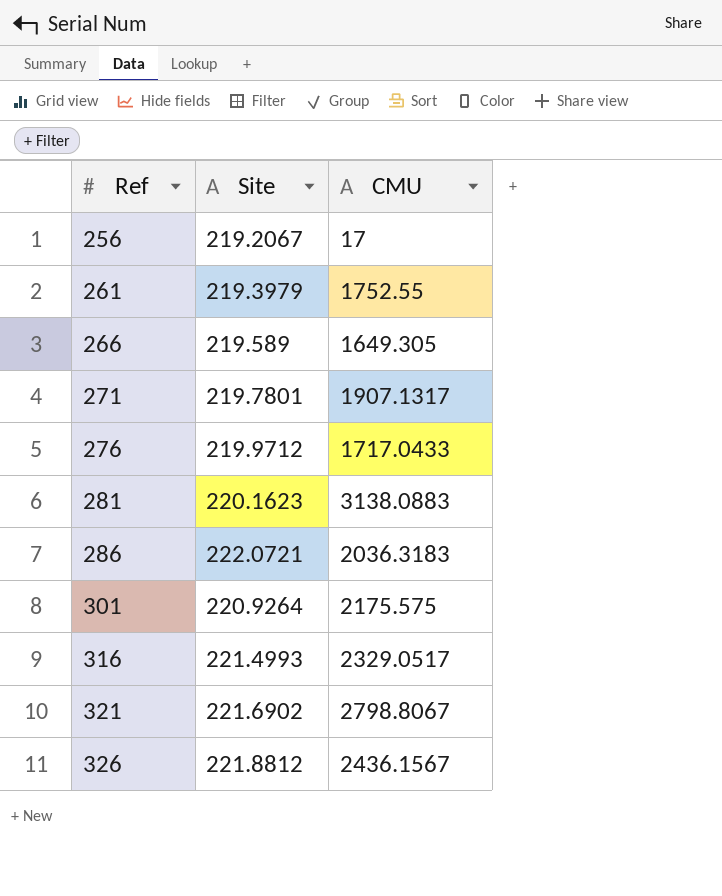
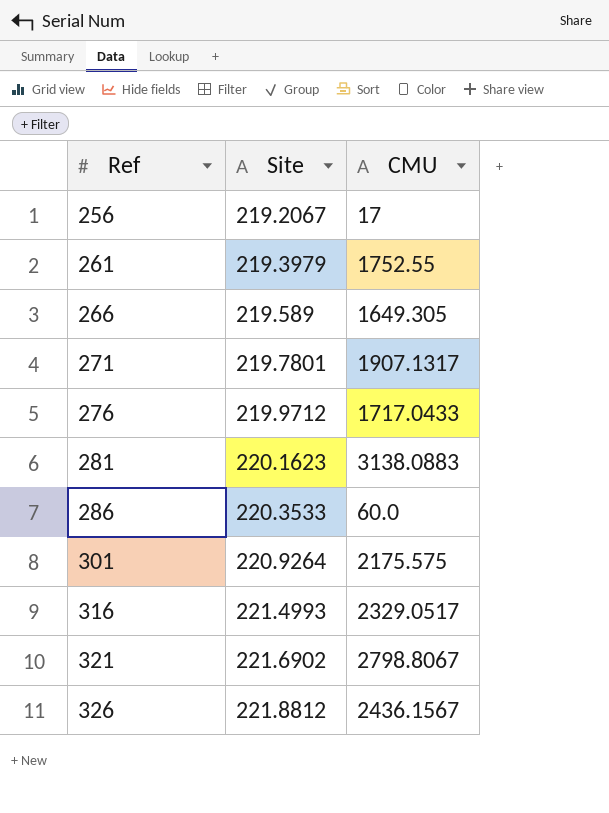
286 | Site: 222.0721 -> 220.3533
286 | CMU: 2036.3183 -> 60.0

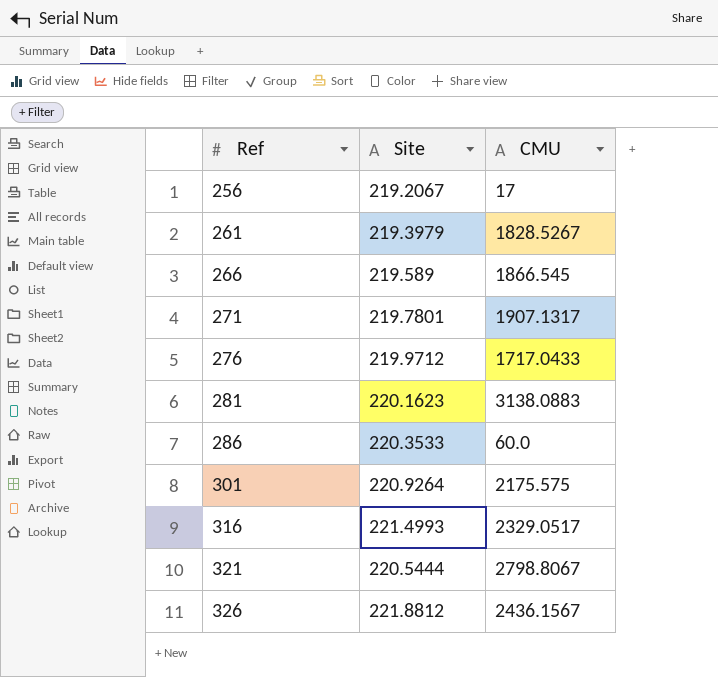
261 | CMU: 1752.55 -> 1828.5267
266 | CMU: 1649.305 -> 1866.545
321 | Site: 221.6902 -> 220.5444

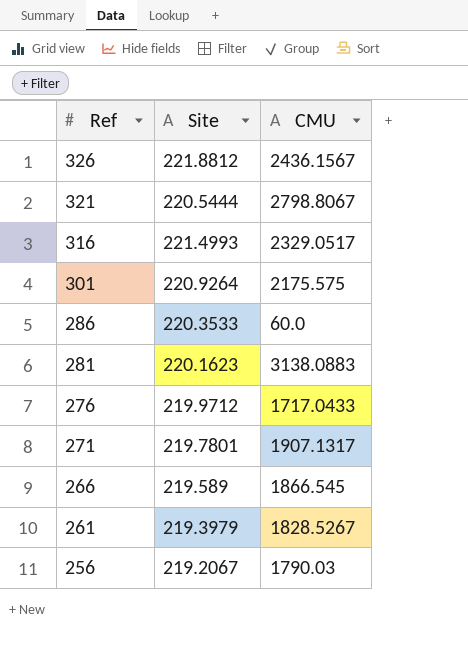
row order: Ref ascending -> Ref descending
256 | CMU: 17 -> 1790.03

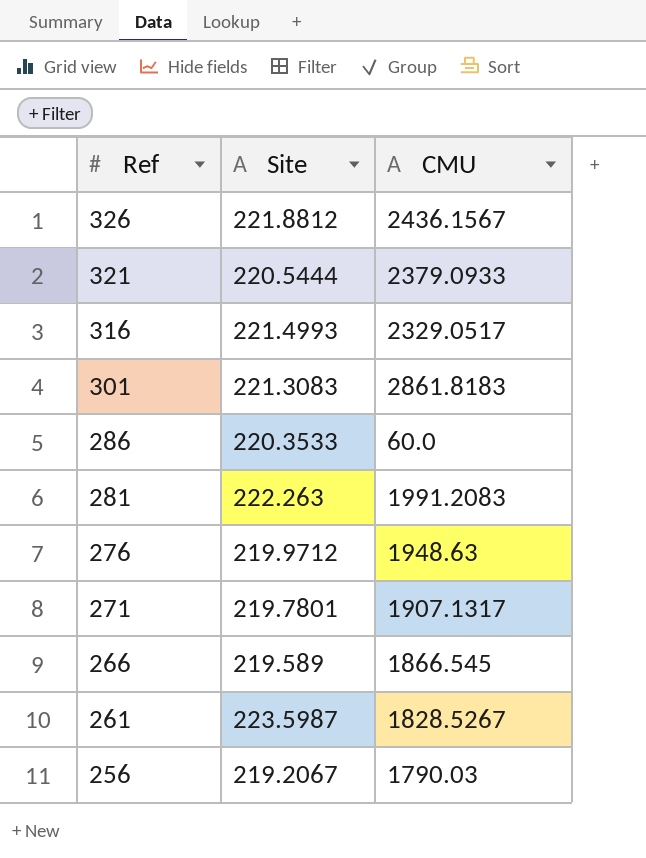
321 | CMU: 2798.8067 -> 2379.0933
301 | Site: 220.9264 -> 221.3083
301 | CMU: 2175.575 -> 2861.8183
281 | Site: 220.1623 -> 222.263
281 | CMU: 3138.0883 -> 1991.2083
276 | CMU: 1717.0433 -> 1948.63
261 | Site: 219.3979 -> 223.5987

